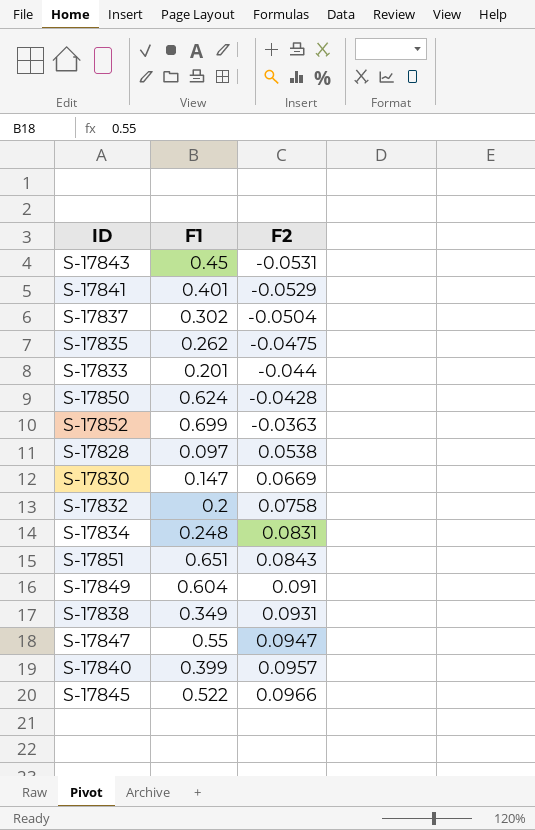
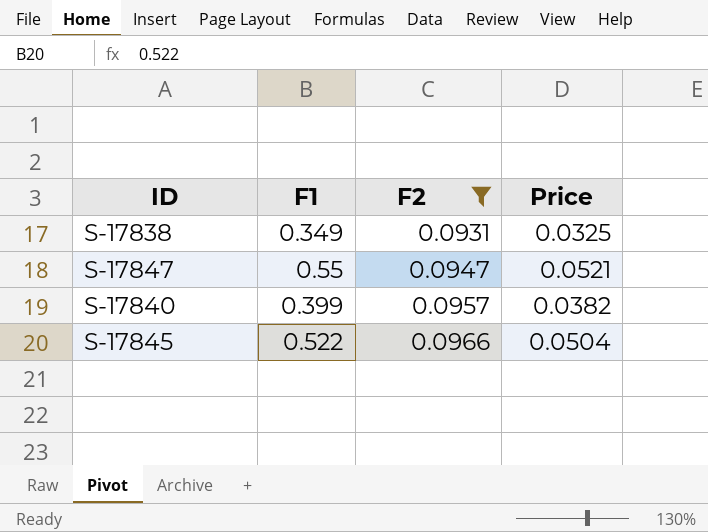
filter: none -> F2 >= 0.0931
column Price | formula: none -> [F1] * [F2]

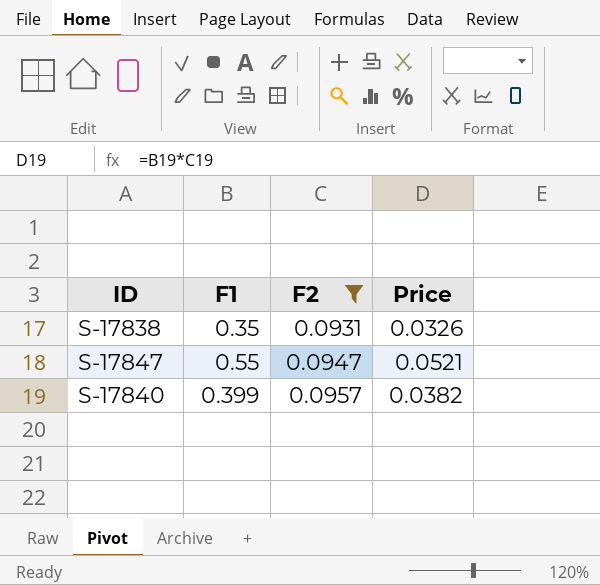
row S-17845: 0.522 | 0.0966 | 0.0504 -> none
S-17838 | F1: 0.349 -> 0.35
S-17838 | Price: 0.0325 -> 0.0326

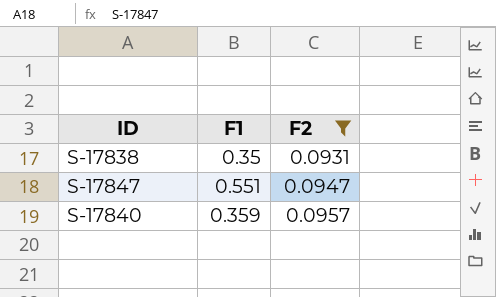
column Price | formula: [F1] * [F2] -> none
S-17847 | F1: 0.55 -> 0.551
S-17840 | F1: 0.399 -> 0.359

